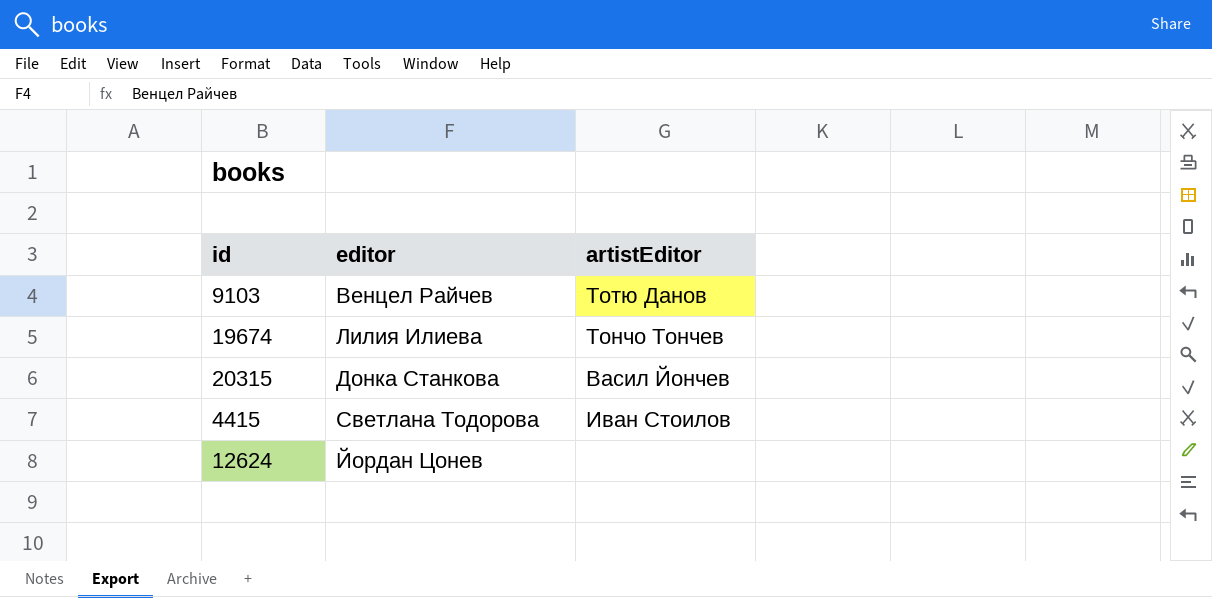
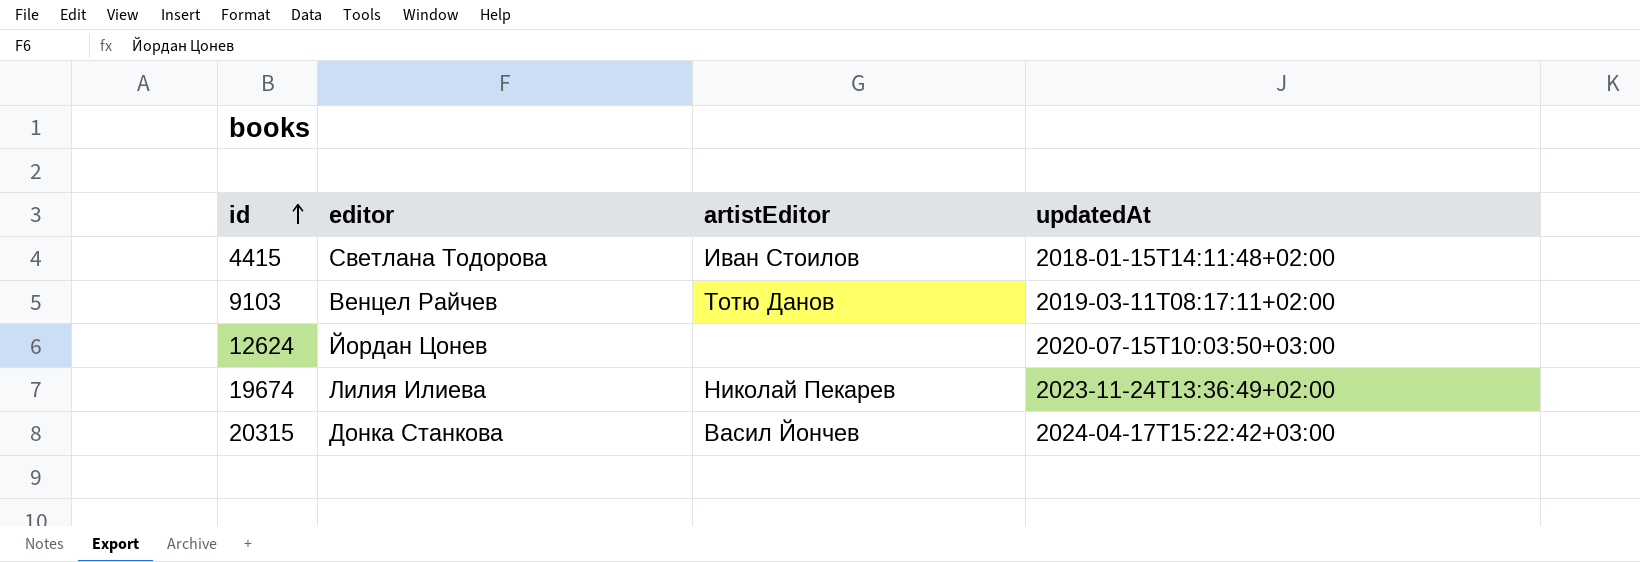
row order: none -> id ascending
column updatedAt | position: none -> 4
19674 | artistEditor: Тончо Тончев -> Николай Пекарев

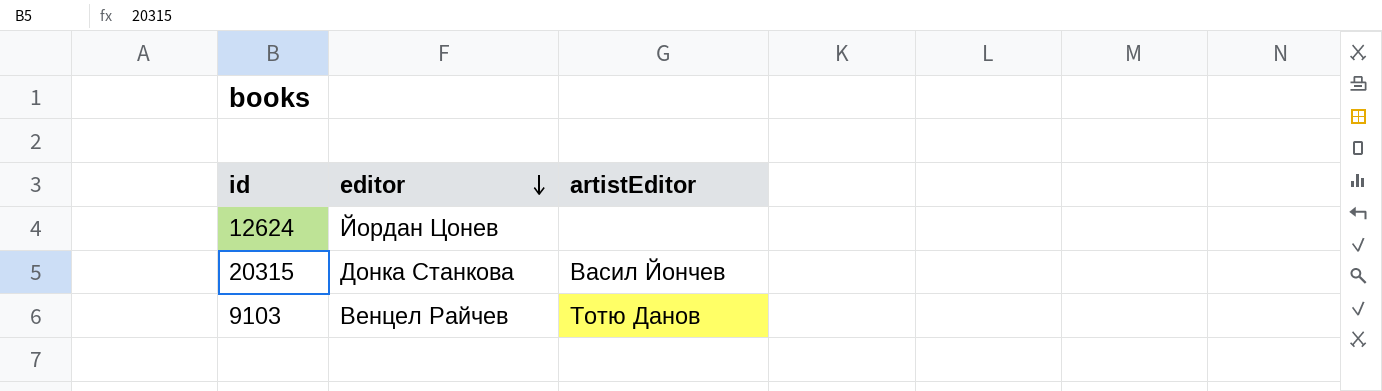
row order: id ascending -> editor descending
column updatedAt | position: 4 -> none
row 4415: Светлана Тодорова | Иван Стоилов | 2018-01-15T14:11:48+02:00 -> none
row 19674: Лилия Илиева | Николай Пекарев | 2023-11-24T13:36:49+02:00 -> none

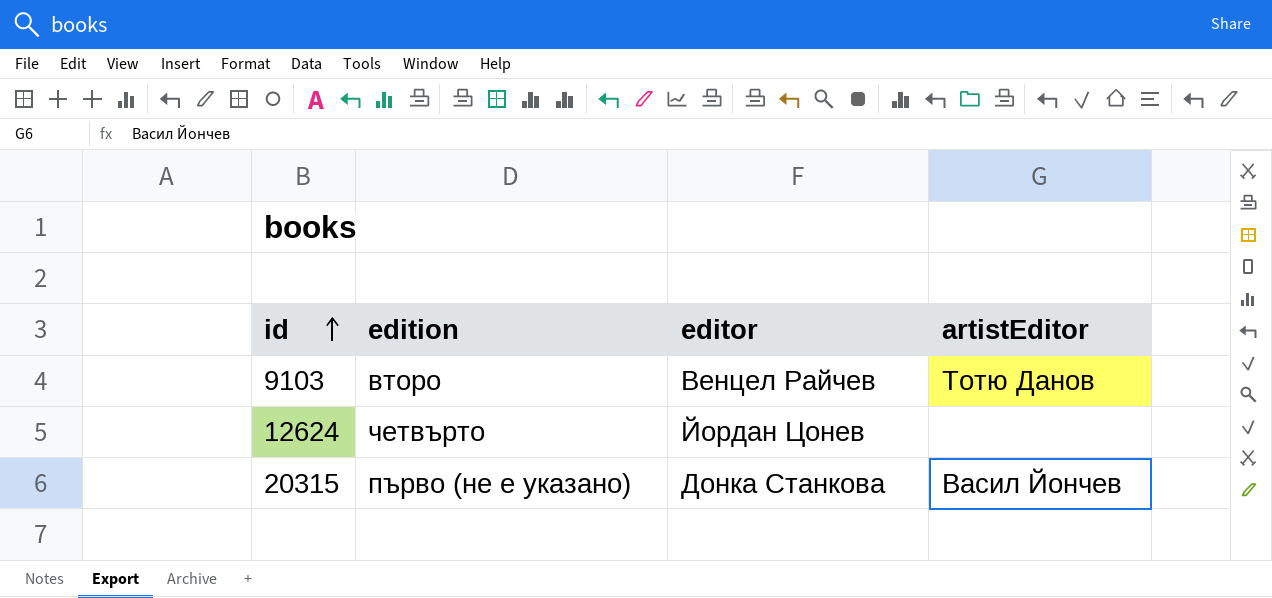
row order: editor descending -> id ascending
column edition | position: none -> 2

